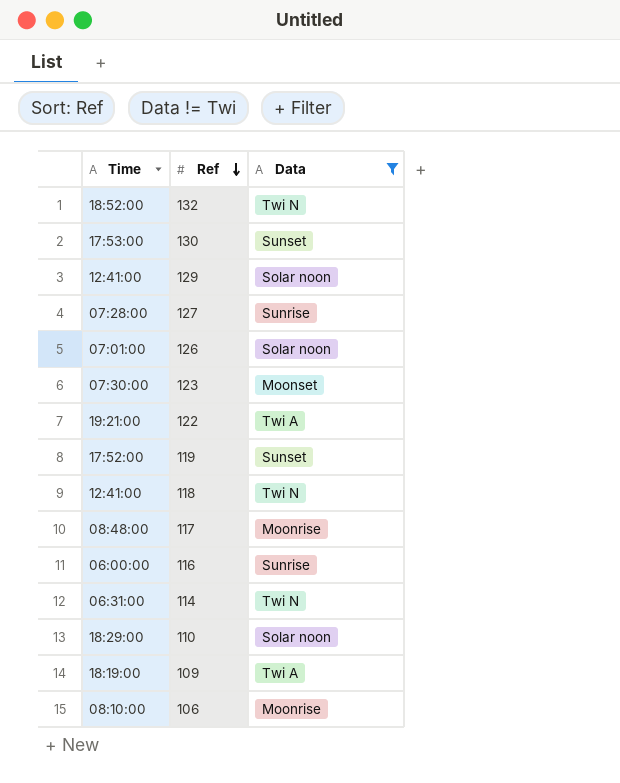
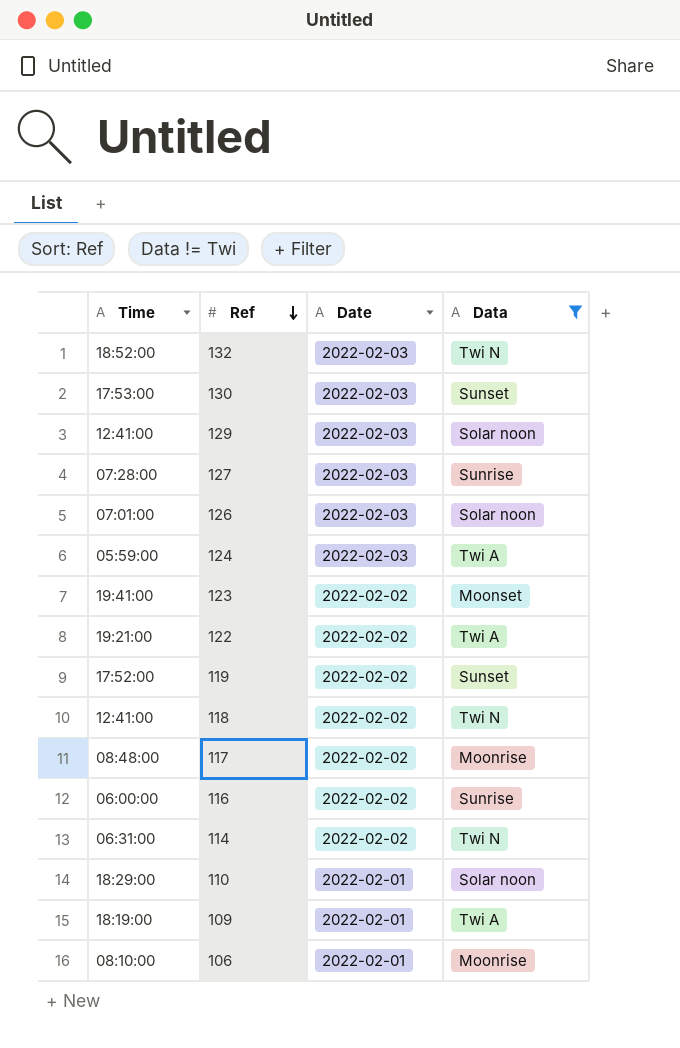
column Date | position: none -> 3
row 124: none -> 05:59:00 | 2022-02-03 | Twi A
123 | Time: 07:30:00 -> 19:41:00

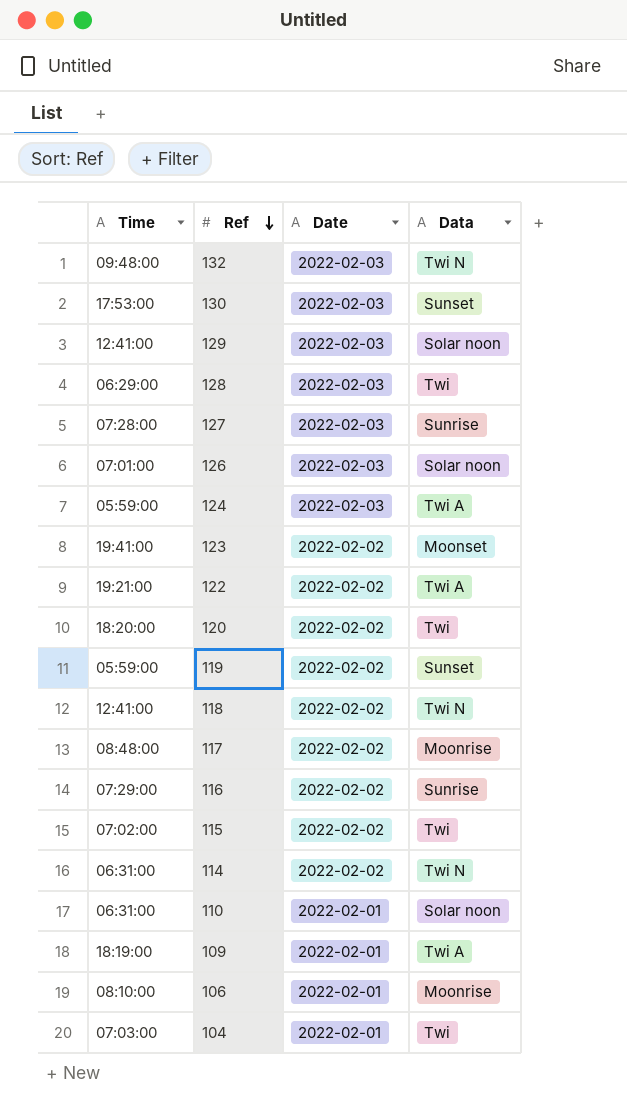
filter: Data != Twi -> none
132 | Time: 18:52:00 -> 09:48:00
119 | Time: 17:52:00 -> 05:59:00
116 | Time: 06:00:00 -> 07:29:00
110 | Time: 18:29:00 -> 06:31:00

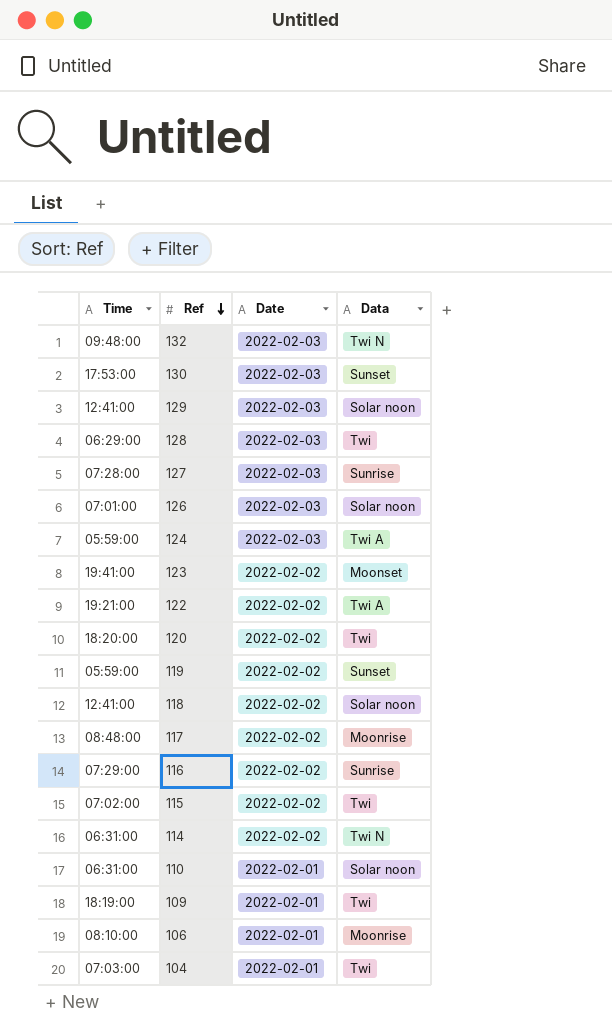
118 | Data: Twi N -> Solar noon
109 | Data: Twi A -> Twi

